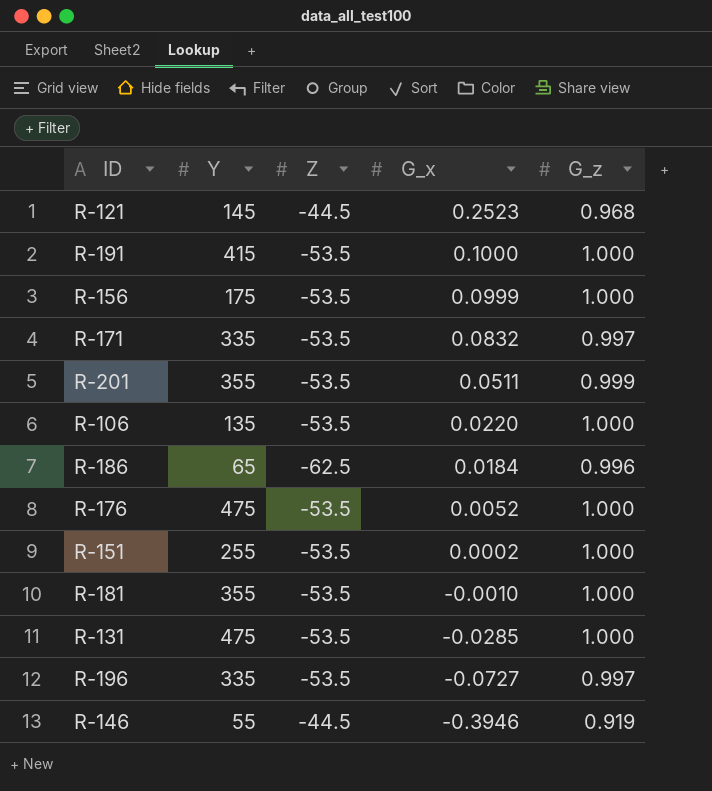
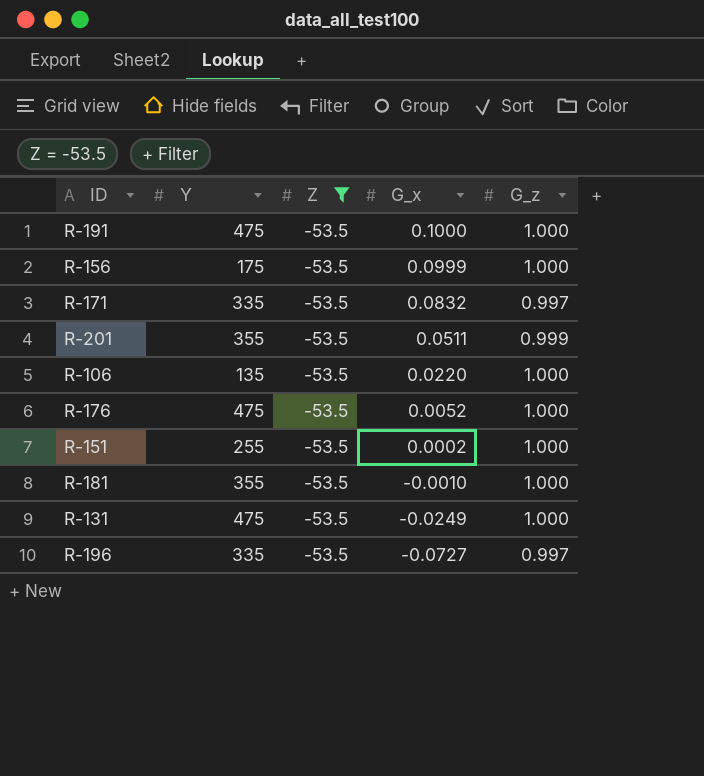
filter: none -> Z = -53.5
R-191 | Y: 415 -> 475
R-131 | G_x: -0.0285 -> -0.0249

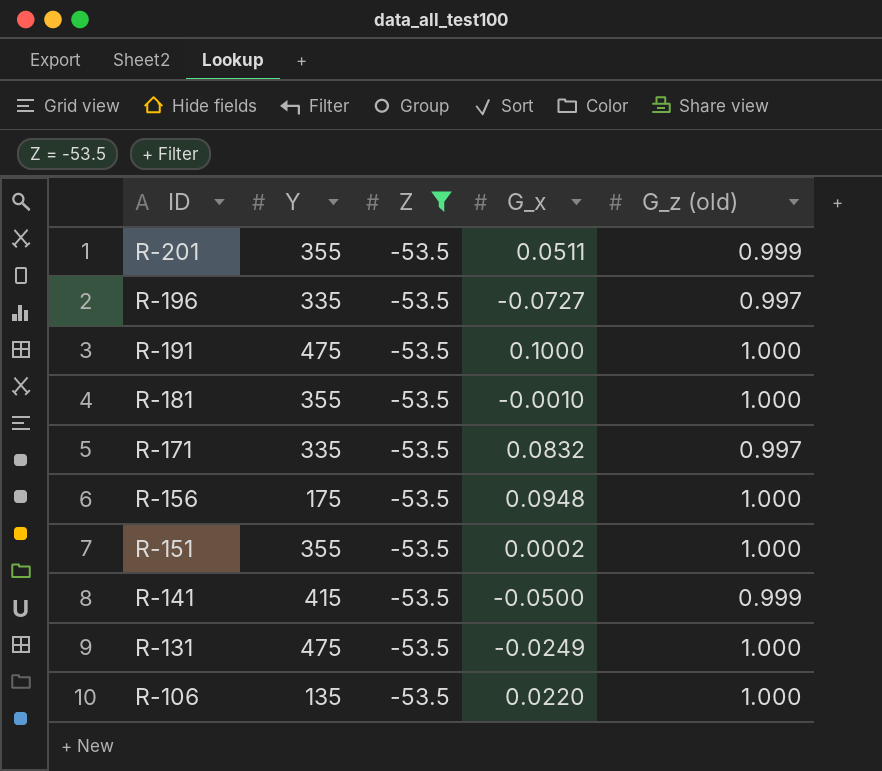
row order: G_x descending -> ID descending
column name: G_z -> G_z (old)
row R-176: 475 | -53.5 | 0.0052 | 1.000 -> none
R-156 | G_x: 0.0999 -> 0.0948
R-151 | Y: 255 -> 355
row R-141: none -> 415 | -53.5 | -0.0500 | 0.999

